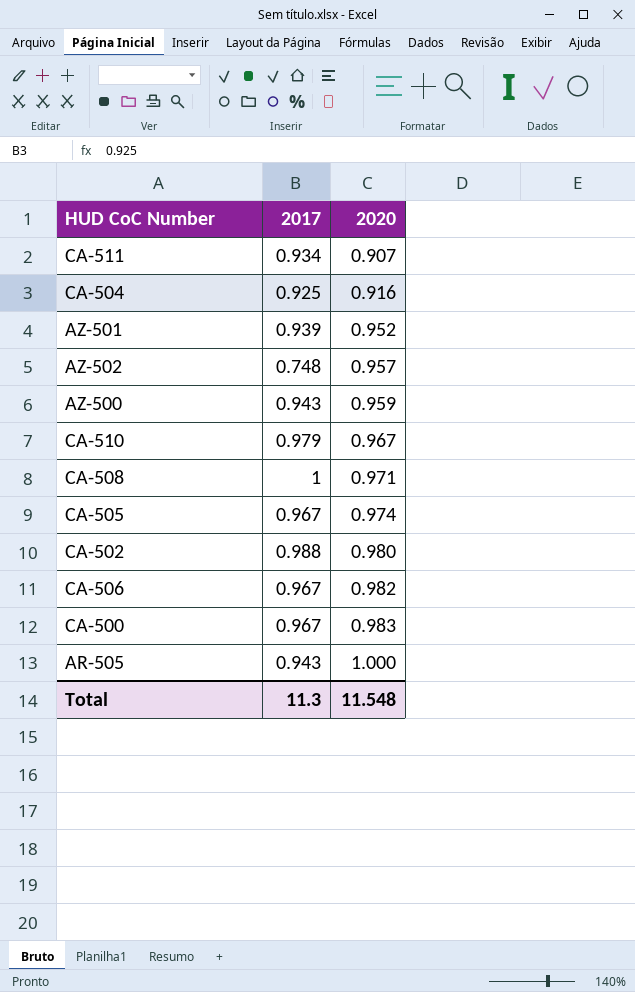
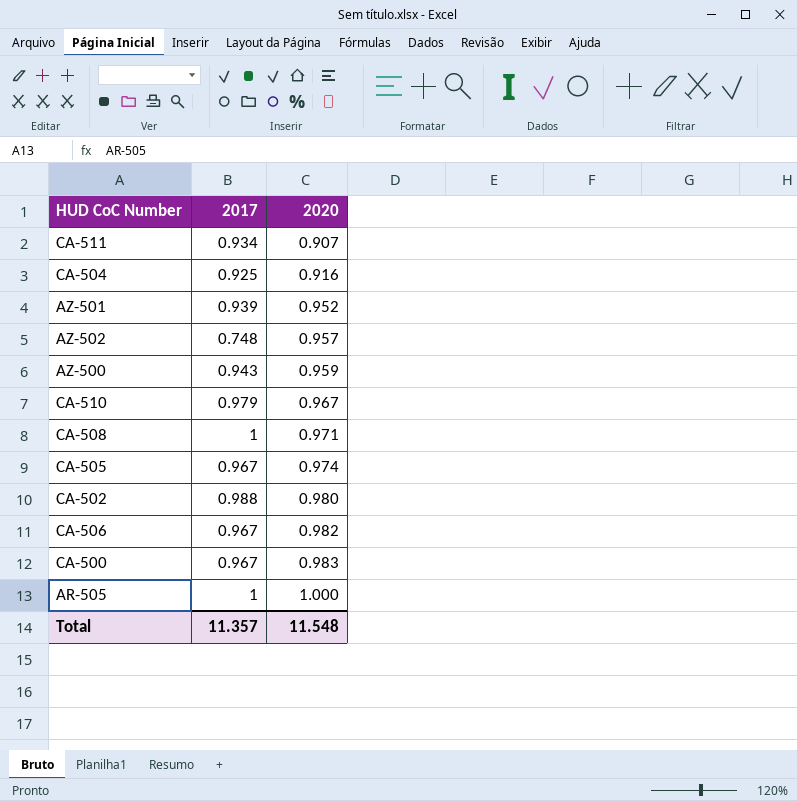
AR-505 | 2017: 0.943 -> 1
Total | 2017: 11.3 -> 11.357

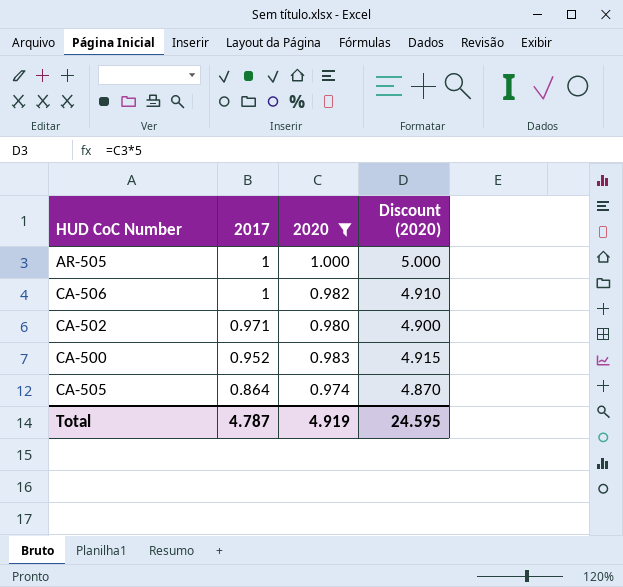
filter: none -> 2020 >= 0.974
row order: 2020 ascending -> 2017 descending
column Discount (2020) | formula: none -> [2020] * 5
CA-506 | 2017: 0.967 -> 1
CA-502 | 2017: 0.988 -> 0.971
CA-500 | 2017: 0.967 -> 0.952
CA-505 | 2017: 0.967 -> 0.864
Total | 2017: 11.357 -> 4.787
Total | 2020: 11.548 -> 4.919

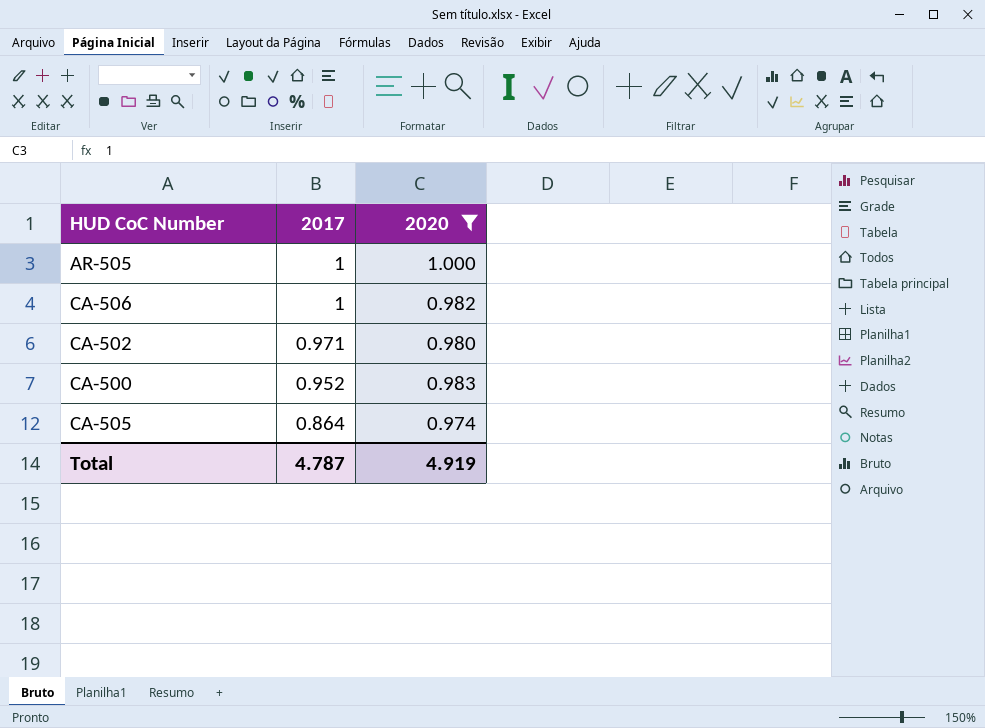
column Discount (2020) | formula: [2020] * 5 -> none

